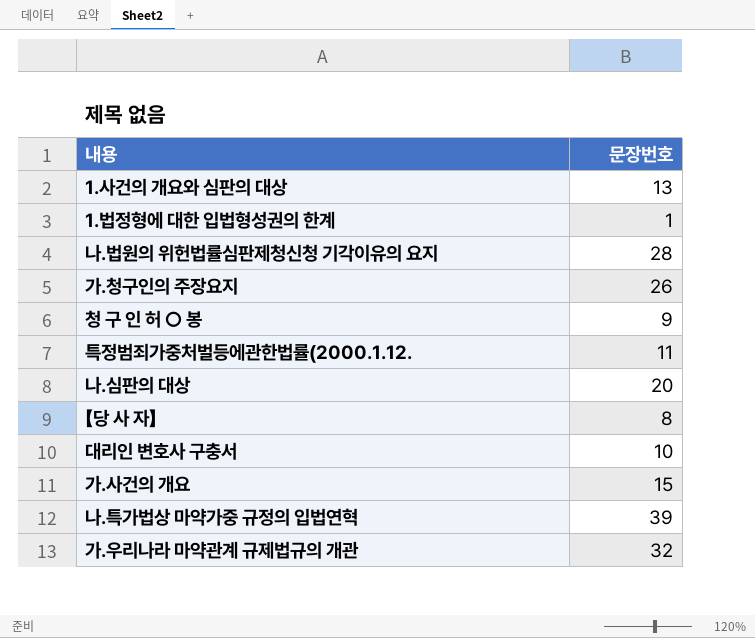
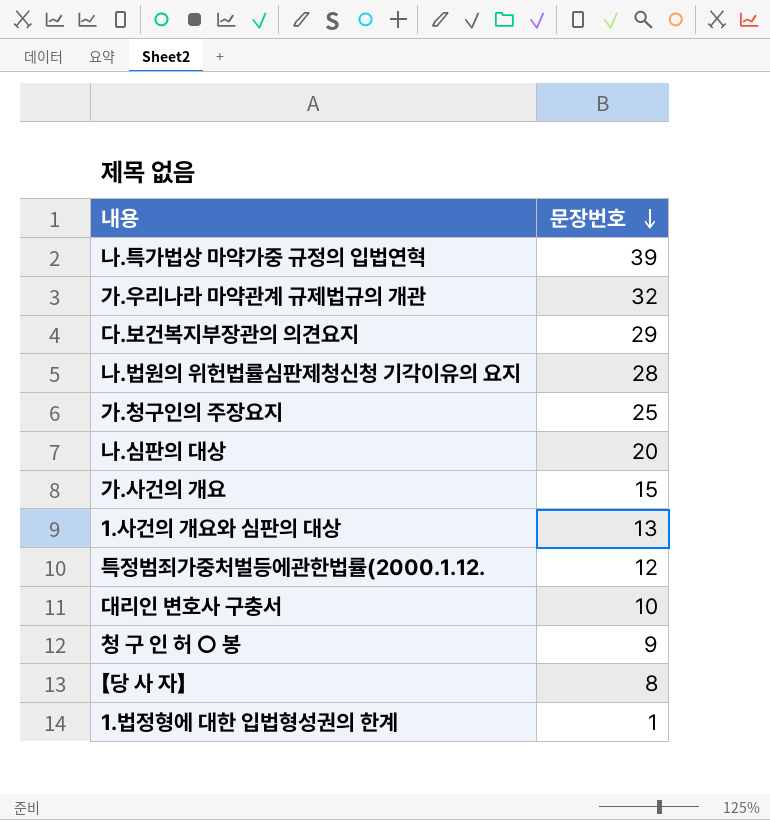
row order: none -> 문장번호 descending
row 다.보건복지부장관의 의견요지: none -> 29
가.청구인의 주장요지 | 문장번호: 26 -> 25
특정범죄가중처벌등에관한법률(2000.1.12. | 문장번호: 11 -> 12

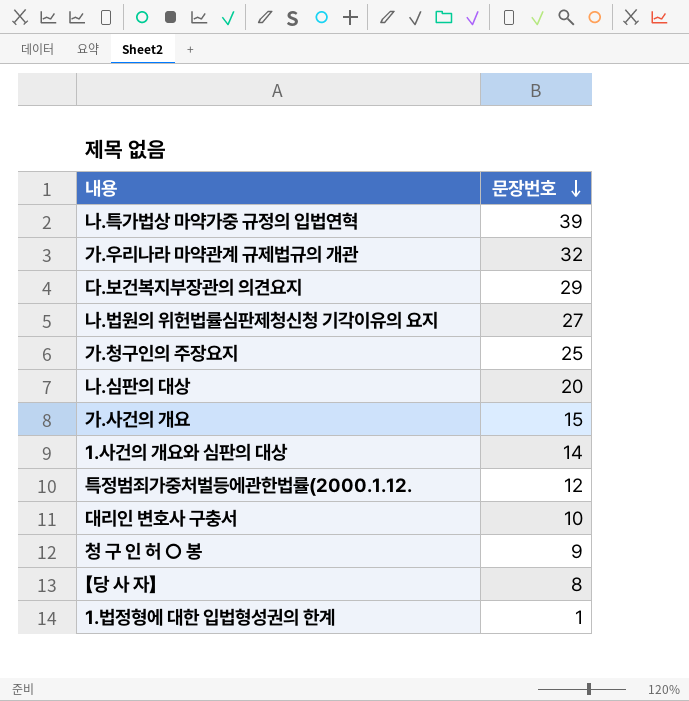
나.법원의 위헌법률심판제청신청 기각이유의 요지 | 문장번호: 28 -> 27
1.사건의 개요와 심판의 대상 | 문장번호: 13 -> 14

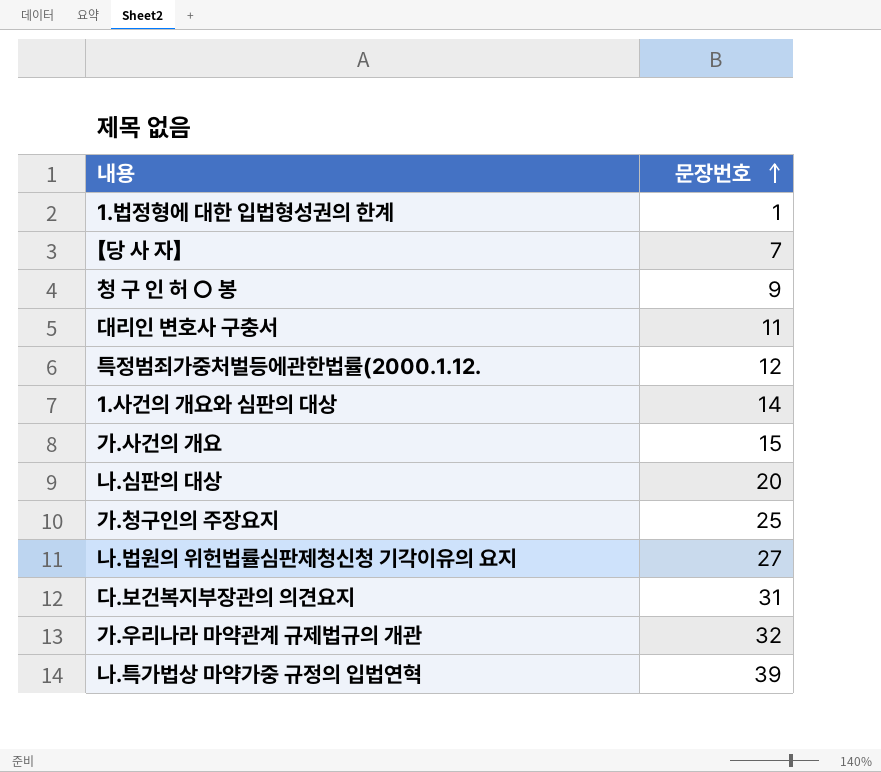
row order: 문장번호 descending -> 문장번호 ascending
【당 사 자】 | 문장번호: 8 -> 7
대리인 변호사 구충서 | 문장번호: 10 -> 11
다.보건복지부장관의 의견요지 | 문장번호: 29 -> 31

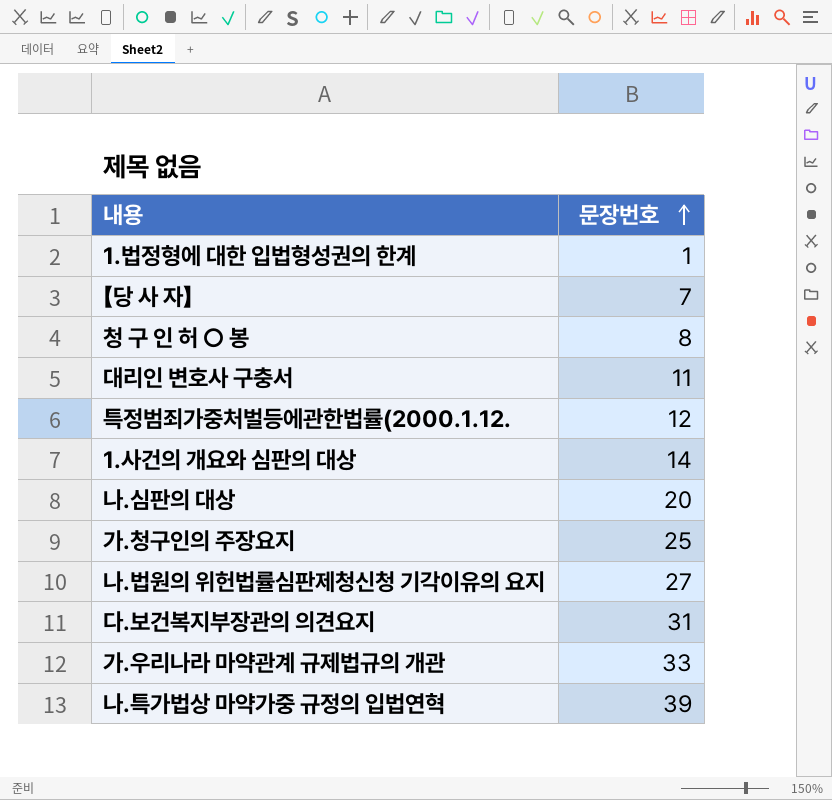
row 가.사건의 개요: 15 -> none
청 구 인 허 ○ 봉 | 문장번호: 9 -> 8
가.우리나라 마약관계 규제법규의 개관 | 문장번호: 32 -> 33

